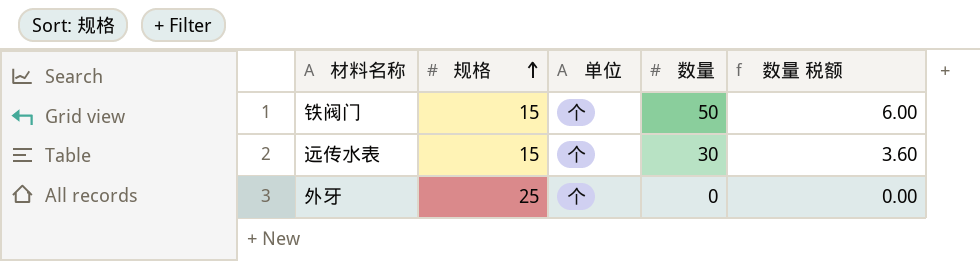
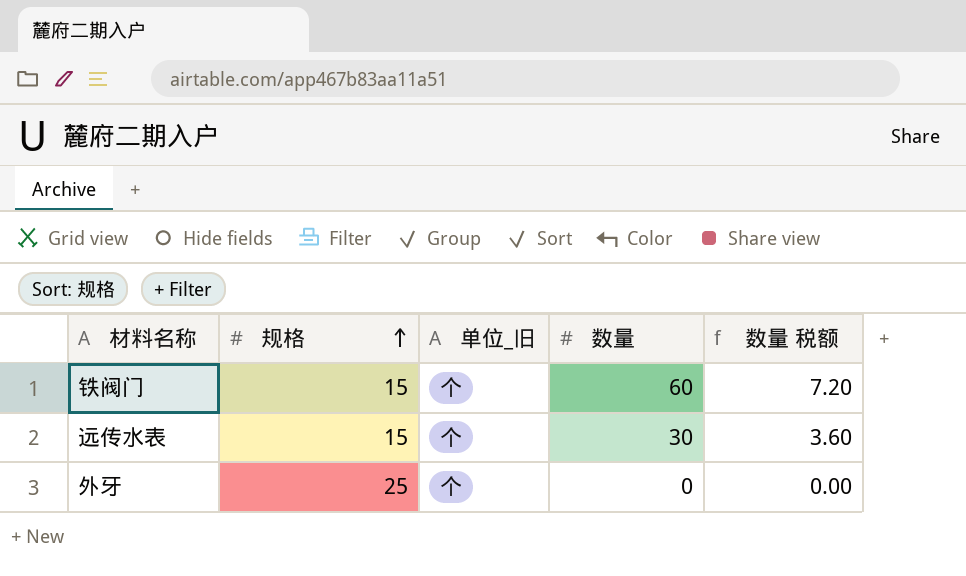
column name: 单位 -> 单位_旧
铁阀门 | 数量: 50 -> 60
铁阀门 | 数量 税额: 6.00 -> 7.20

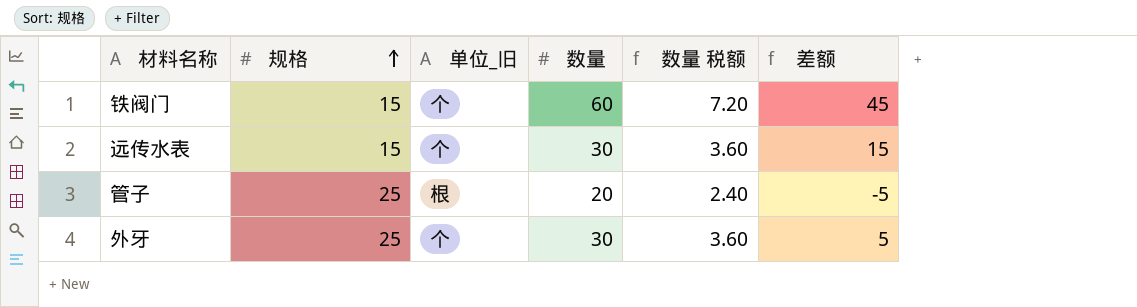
column 差额 | formula: none -> [数量] - [规格]
row 管子: none -> 25 | 根 | 20 | 2.40 | -5
外牙 | 数量: 0 -> 30
外牙 | 数量 税额: 0.00 -> 3.60

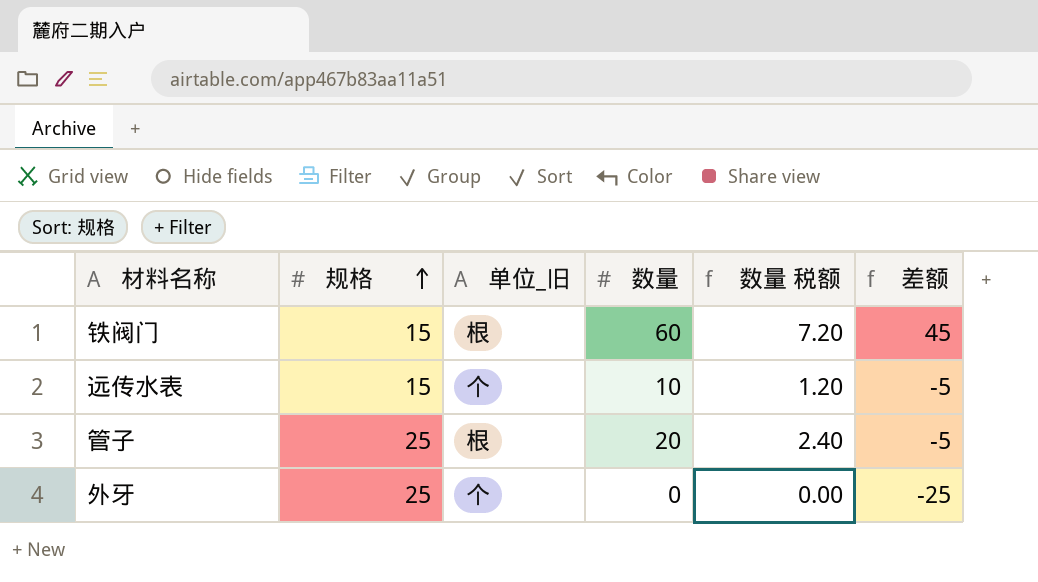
铁阀门 | 单位_旧: 个 -> 根
远传水表 | 数量: 30 -> 10
远传水表 | 数量 税额: 3.60 -> 1.20
远传水表 | 差额: 15 -> -5
外牙 | 数量: 30 -> 0
外牙 | 数量 税额: 3.60 -> 0.00
外牙 | 差额: 5 -> -25

